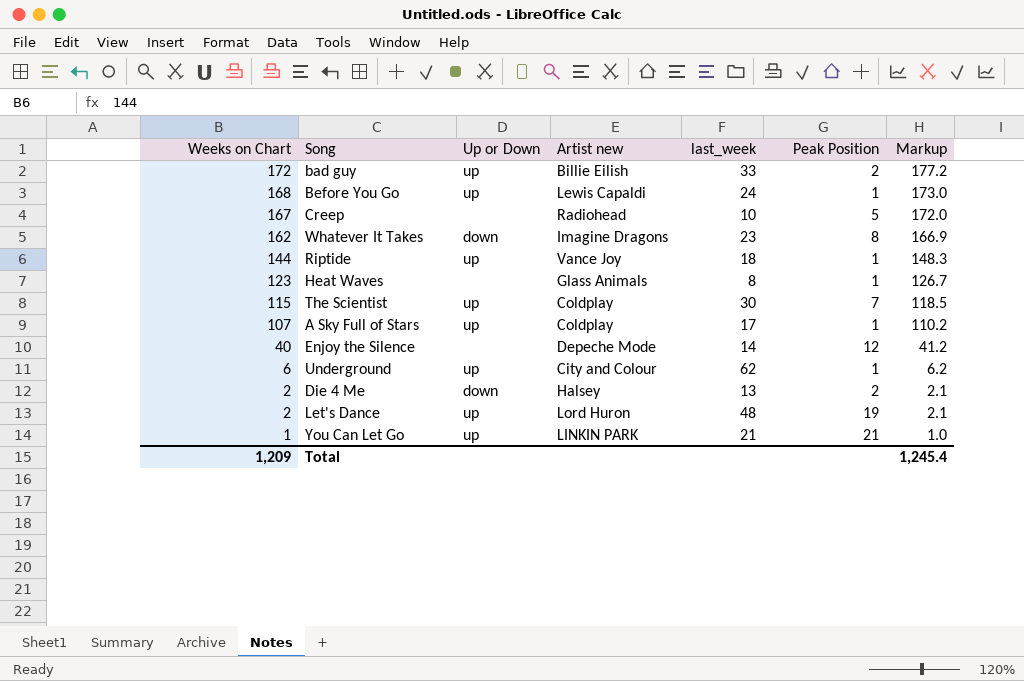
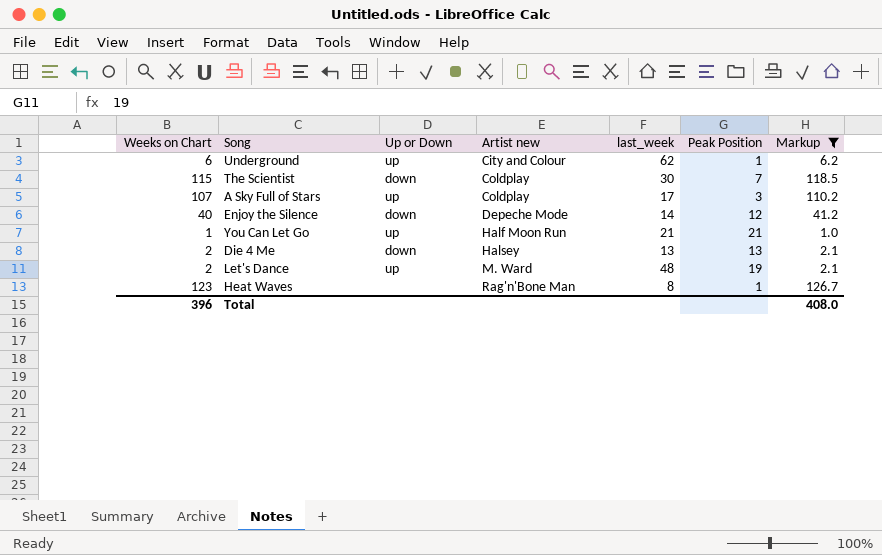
filter: none -> Markup <= 126.7
row order: Weeks on Chart descending -> Artist new ascending
The Scientist | Up or Down: up -> down
A Sky Full of Stars | Peak Position: 1 -> 3
Enjoy the Silence | Up or Down: none -> down
You Can Let Go | Artist new: LINKIN PARK -> Half Moon Run
Die 4 Me | Peak Position: 2 -> 13
Let's Dance | Artist new: Lord Huron -> M. Ward
Heat Waves | Artist new: Glass Animals -> Rag'n'Bone Man
Total | Weeks on Chart: 1,209 -> 396
Total | Markup: 1,245.4 -> 408.0

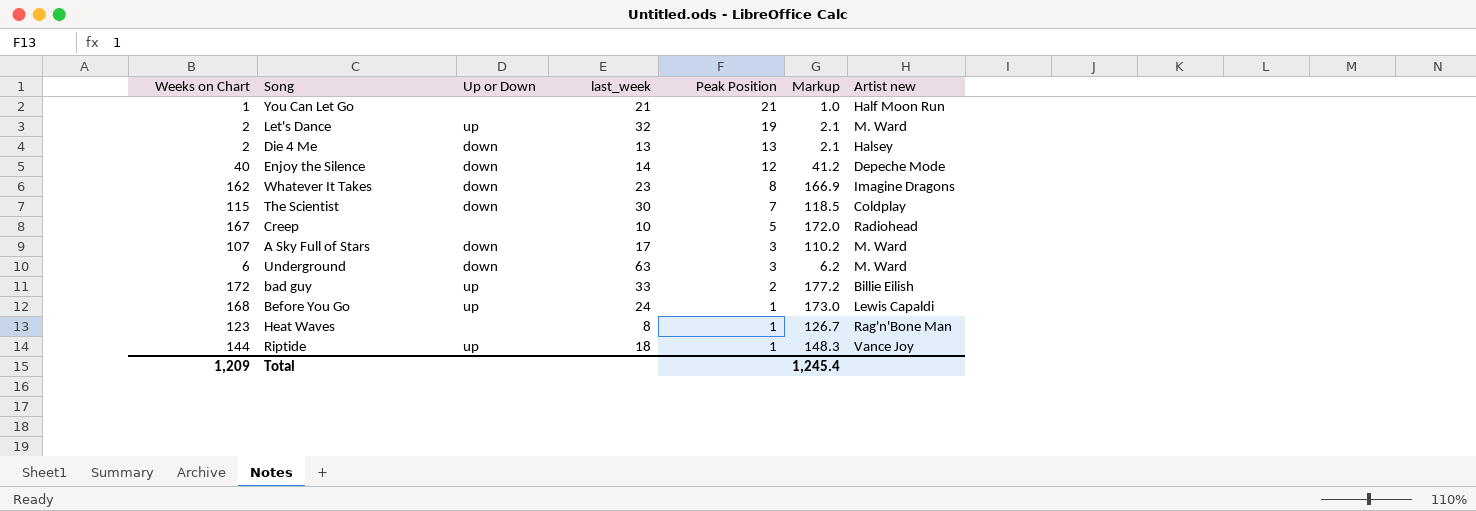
filter: Markup <= 126.7 -> none
row order: Artist new ascending -> Peak Position descending
column Artist new | position: 4 -> 7
You Can Let Go | Up or Down: up -> none
Let's Dance | last_week: 48 -> 32
A Sky Full of Stars | Up or Down: up -> down
A Sky Full of Stars | Artist new: Coldplay -> M. Ward
Underground | Up or Down: up -> down
Underground | last_week: 62 -> 63
Underground | Peak Position: 1 -> 3
Underground | Artist new: City and Colour -> M. Ward
Total | Weeks on Chart: 396 -> 1,209
Total | Markup: 408.0 -> 1,245.4

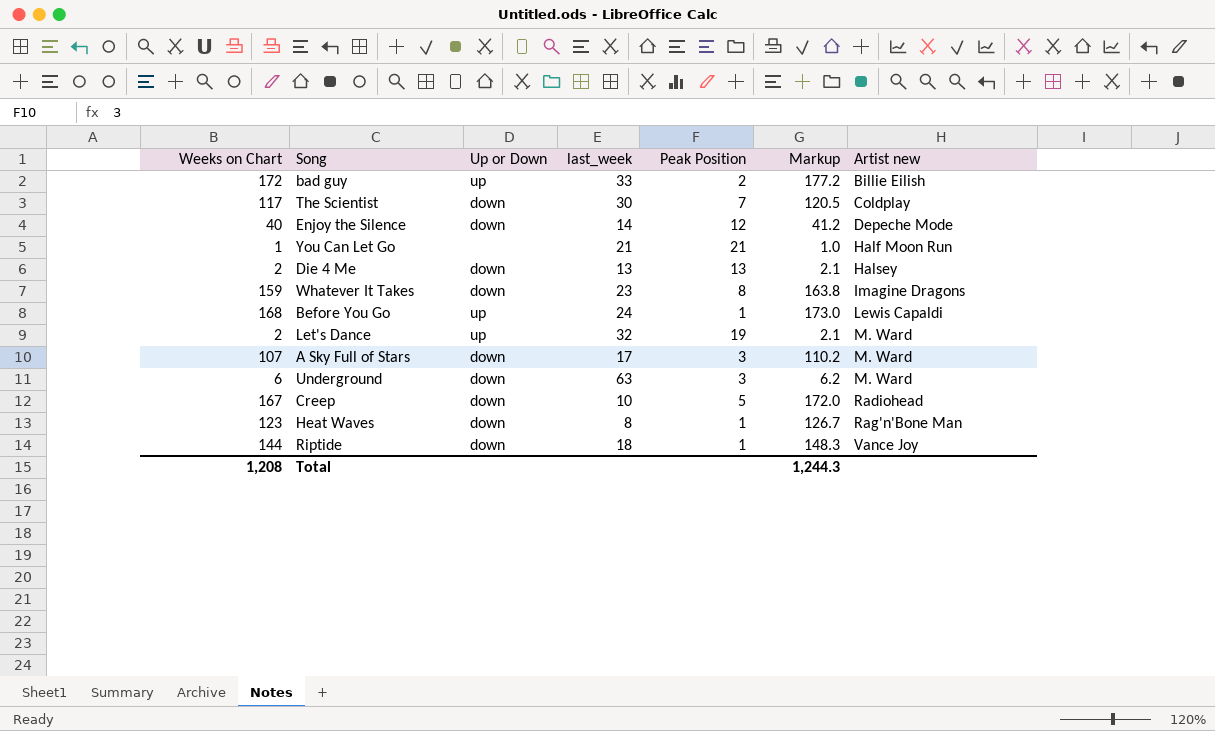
row order: Peak Position descending -> Artist new ascending
The Scientist | Weeks on Chart: 115 -> 117
The Scientist | Markup: 118.5 -> 120.5
Whatever It Takes | Weeks on Chart: 162 -> 159
Whatever It Takes | Markup: 166.9 -> 163.8
Creep | Up or Down: none -> down
Heat Waves | Up or Down: none -> down
Riptide | Up or Down: up -> down
Total | Weeks on Chart: 1,209 -> 1,208
Total | Markup: 1,245.4 -> 1,244.3

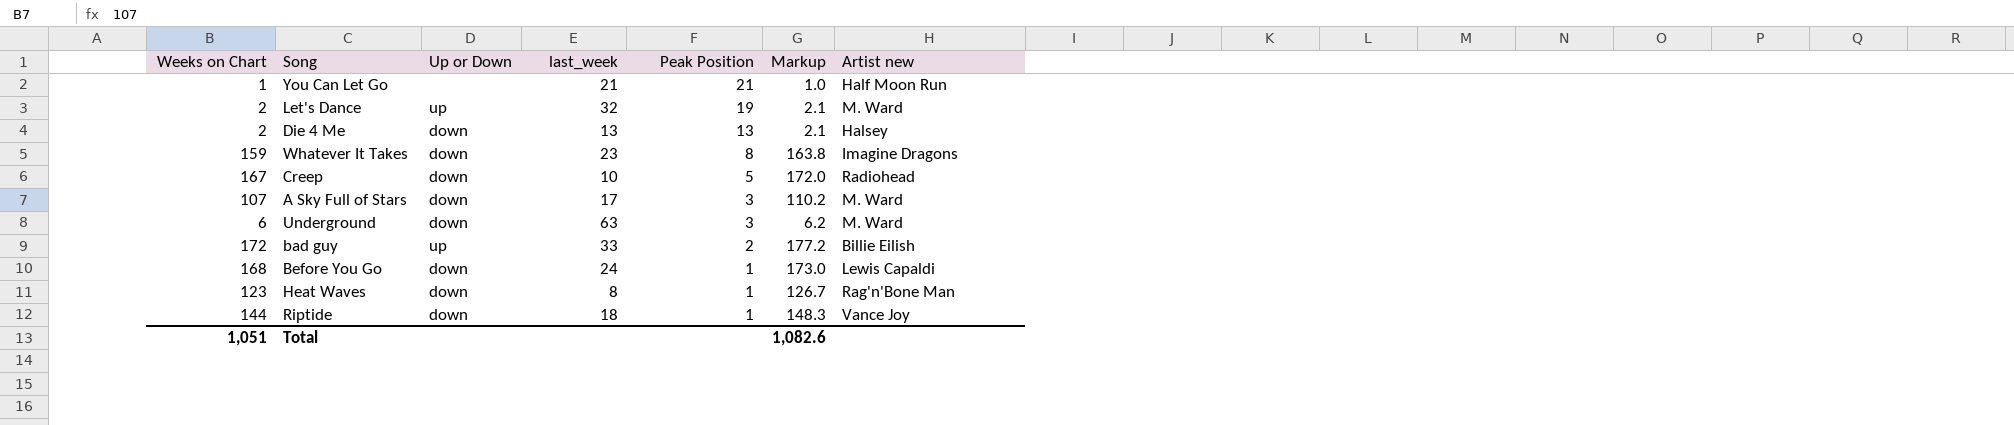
row order: Artist new ascending -> Peak Position descending
row The Scientist: 117 | down | 30 | 7 | 120.5 | Coldplay -> none
row Enjoy the Silence: 40 | down | 14 | 12 | 41.2 | Depeche Mode -> none
Before You Go | Up or Down: up -> down
Total | Weeks on Chart: 1,208 -> 1,051
Total | Markup: 1,244.3 -> 1,082.6

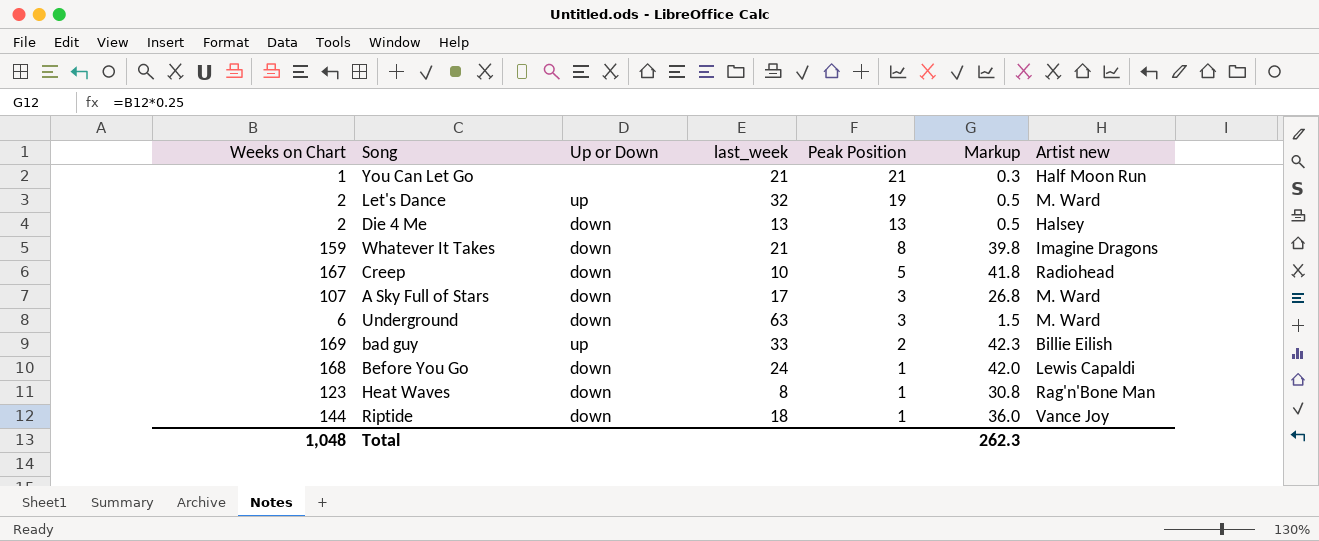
column Markup | formula: [Weeks on Chart] * 1.03 -> [Weeks on Chart] * 0.25
Whatever It Takes | last_week: 23 -> 21
bad guy | Weeks on Chart: 172 -> 169
Total | Weeks on Chart: 1,051 -> 1,048
Total | Markup: 1,082.6 -> 262.3

